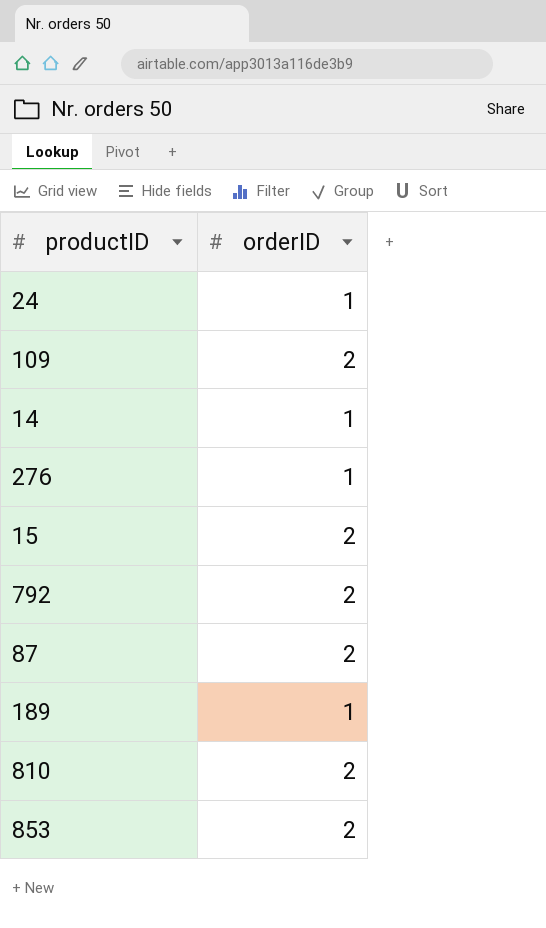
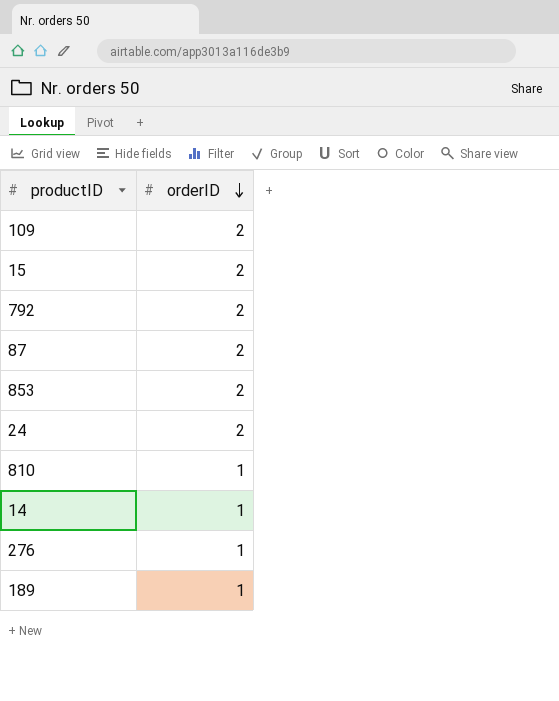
row order: none -> orderID descending
24 | orderID: 1 -> 2
810 | orderID: 2 -> 1

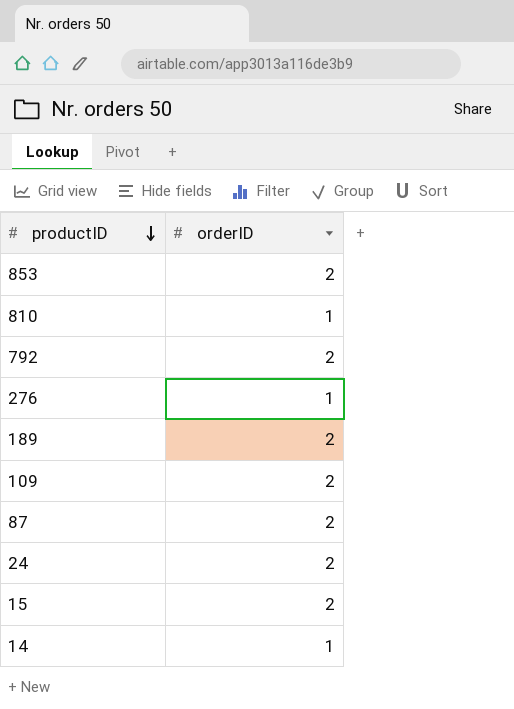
row order: orderID descending -> productID descending
189 | orderID: 1 -> 2

